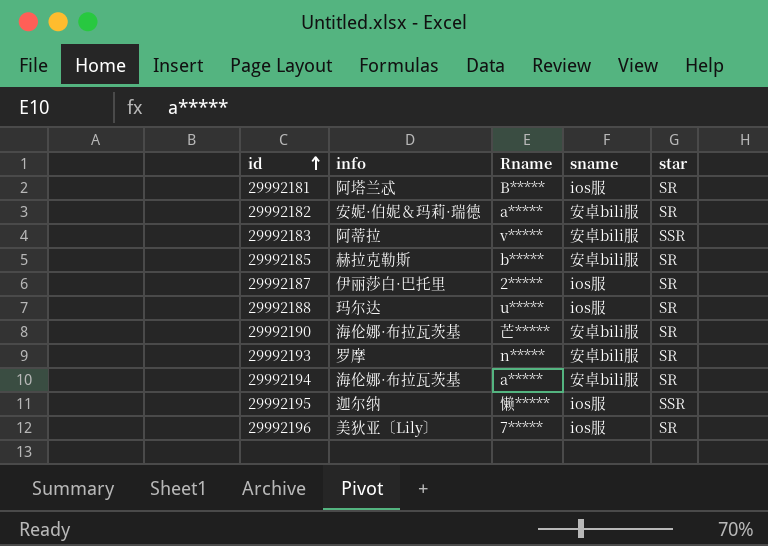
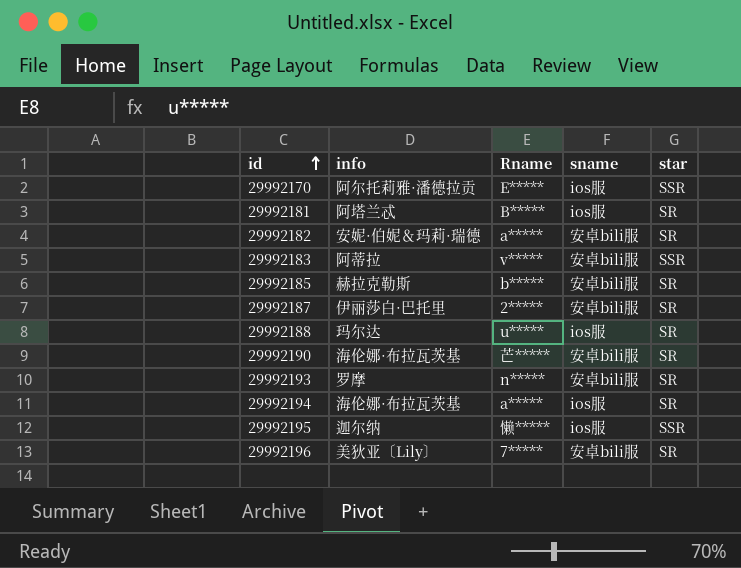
row 29992170: none -> 阿尔托莉雅·潘德拉贡 | E***** | ios服 | SSR
29992187 | sname: ios服 -> 安卓bili服
29992194 | sname: 安卓bili服 -> ios服
29992196 | sname: ios服 -> 安卓bili服

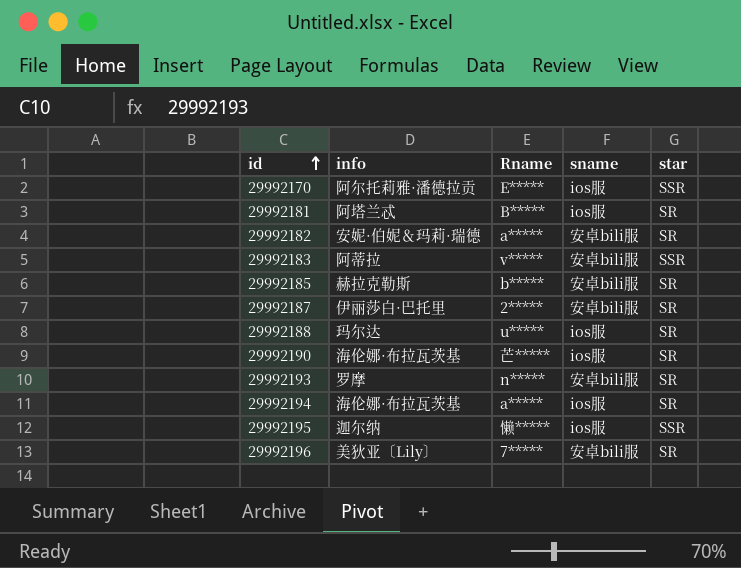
29992190 | sname: 安卓bili服 -> ios服

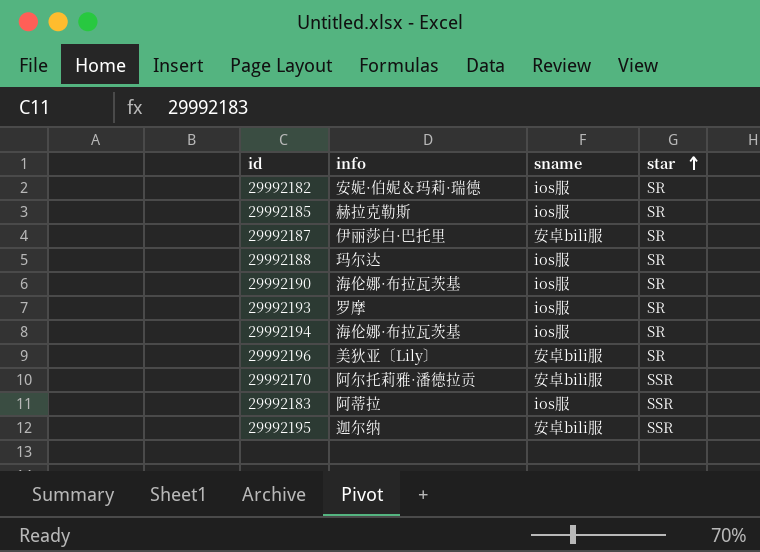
row order: id ascending -> star ascending
column Rname | position: 3 -> none
row 29992181: 阿塔兰忒 | B***** | ios服 | SR -> none
29992182 | sname: 安卓bili服 -> ios服
29992185 | sname: 安卓bili服 -> ios服
29992193 | sname: 安卓bili服 -> ios服
29992170 | sname: ios服 -> 安卓bili服
29992183 | sname: 安卓bili服 -> ios服
29992195 | sname: ios服 -> 安卓bili服

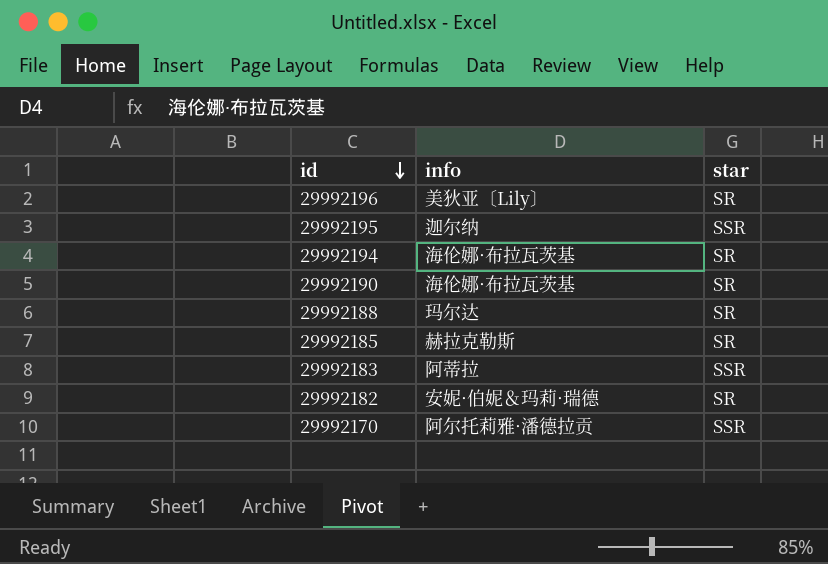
row order: star ascending -> id descending
column sname | position: 3 -> none
row 29992187: 伊丽莎白·巴托里 | 安卓bili服 | SR -> none
row 29992193: 罗摩 | ios服 | SR -> none

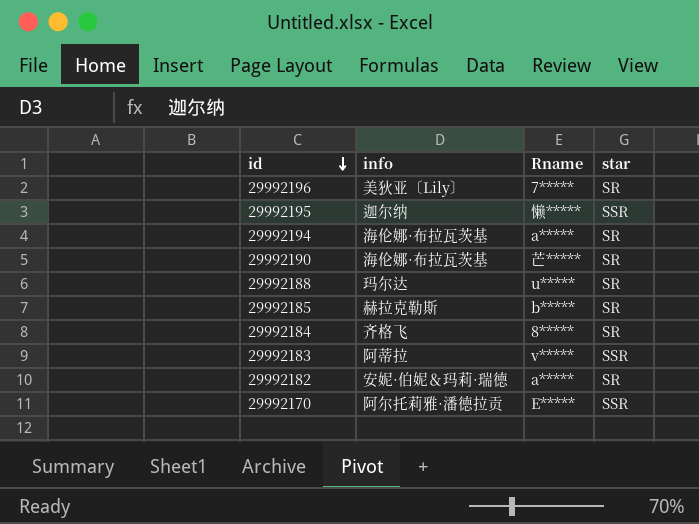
column Rname | position: none -> 3
row 29992184: none -> 齐格飞 | 8***** | SR

